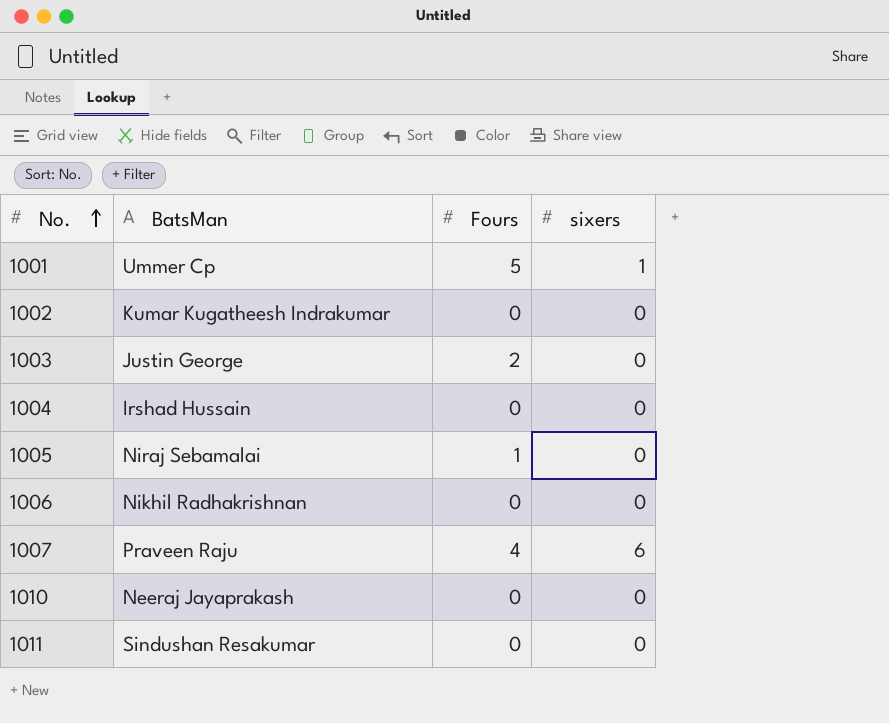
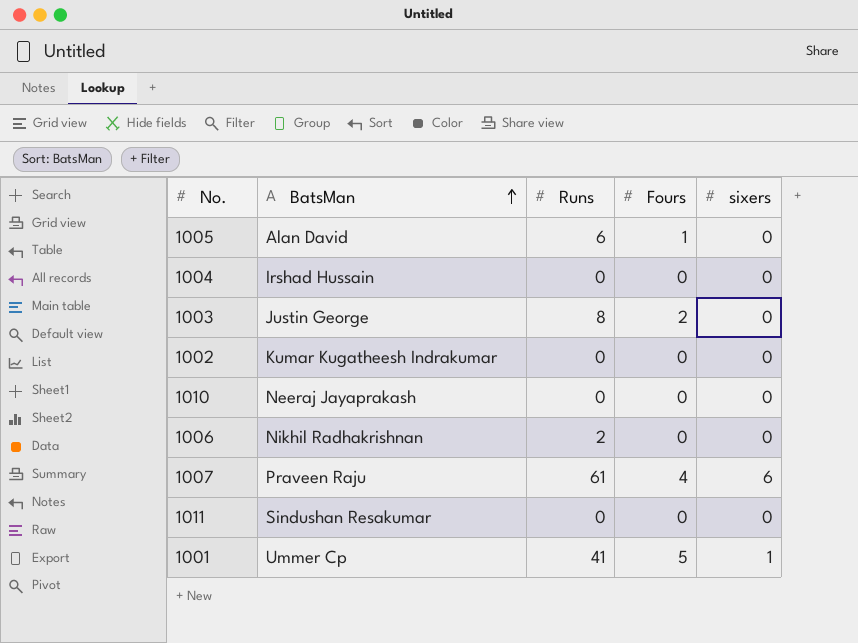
row order: No. ascending -> BatsMan ascending
column Runs | position: none -> 3
1005 | BatsMan: Niraj Sebamalai -> Alan David

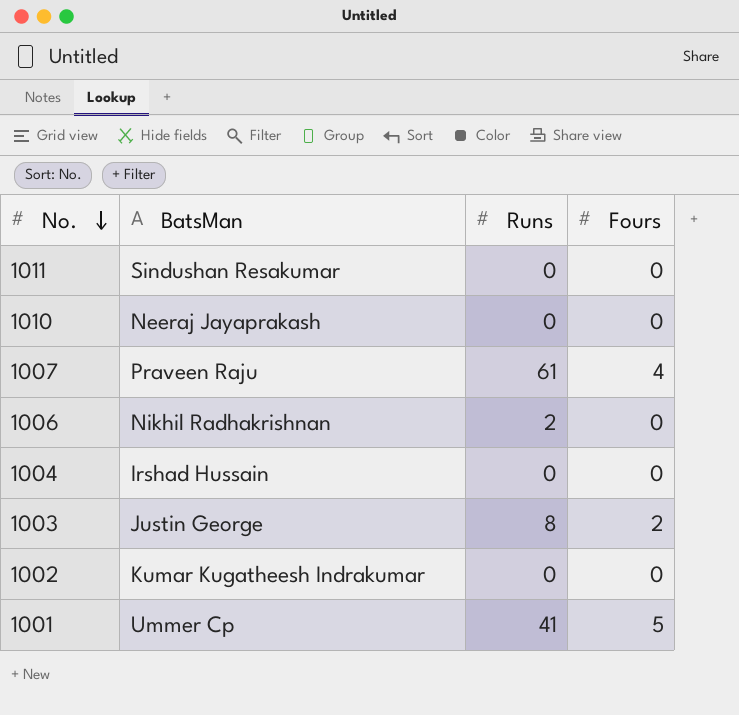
row order: BatsMan ascending -> No. descending
column sixers | position: 5 -> none
row 1005: Alan David | 6 | 1 | 0 -> none

